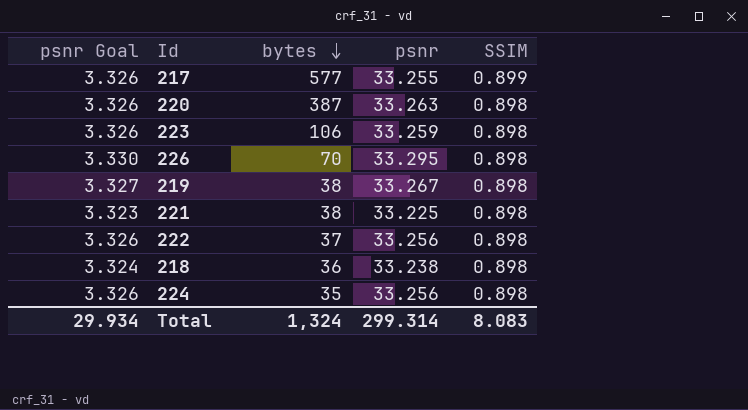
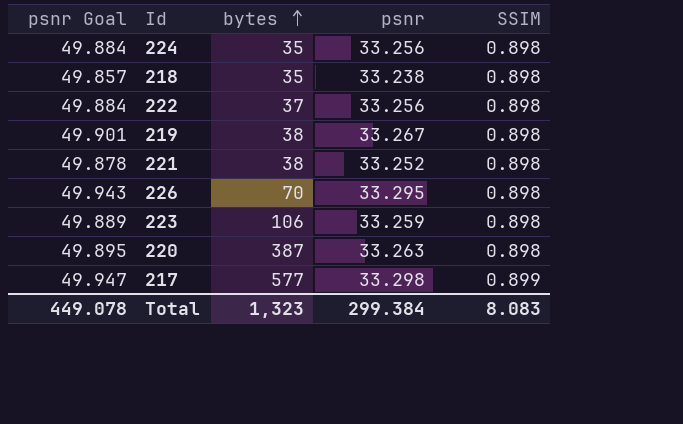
row order: bytes descending -> bytes ascending
column psnr Goal | formula: [psnr] * 0.1 -> [psnr] * 1.5
218 | bytes: 36 -> 35
221 | psnr: 33.225 -> 33.252
217 | psnr: 33.255 -> 33.298
Total | psnr Goal: 29.934 -> 449.078
Total | bytes: 1,324 -> 1,323
Total | psnr: 299.314 -> 299.384

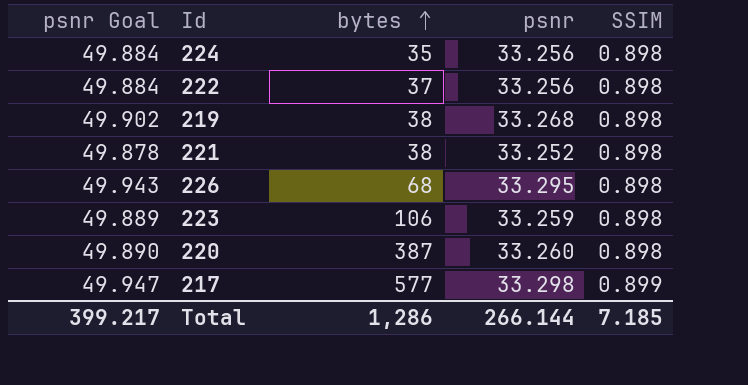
row 218: 49.857 | 35 | 33.238 | 0.898 -> none
219 | psnr Goal: 49.901 -> 49.902
219 | psnr: 33.267 -> 33.268
226 | bytes: 70 -> 68
220 | psnr Goal: 49.895 -> 49.890
220 | psnr: 33.263 -> 33.260
Total | psnr Goal: 449.078 -> 399.217
Total | bytes: 1,323 -> 1,286
Total | psnr: 299.384 -> 266.144
Total | SSIM: 8.083 -> 7.185

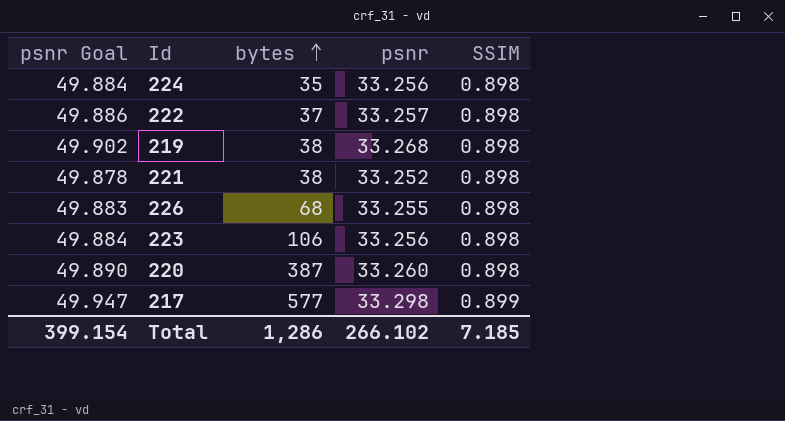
222 | psnr Goal: 49.884 -> 49.886
222 | psnr: 33.256 -> 33.257
226 | psnr Goal: 49.943 -> 49.883
226 | psnr: 33.295 -> 33.255
223 | psnr Goal: 49.889 -> 49.884
223 | psnr: 33.259 -> 33.256
Total | psnr Goal: 399.217 -> 399.154
Total | psnr: 266.144 -> 266.102

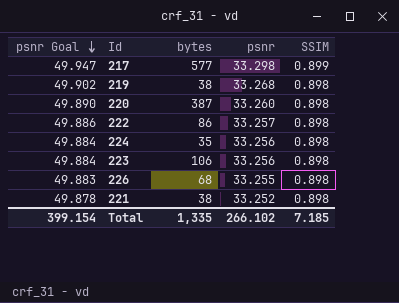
row order: bytes ascending -> psnr Goal descending
222 | bytes: 37 -> 86
Total | bytes: 1,286 -> 1,335

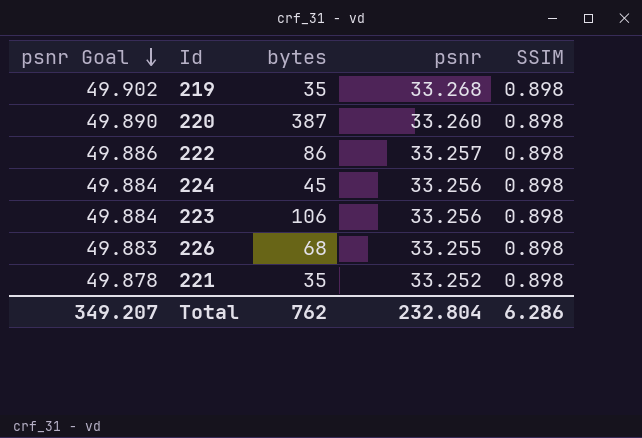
row 217: 49.947 | 577 | 33.298 | 0.899 -> none
219 | bytes: 38 -> 35
224 | bytes: 35 -> 45
221 | bytes: 38 -> 35
Total | psnr Goal: 399.154 -> 349.207
Total | bytes: 1,335 -> 762
Total | psnr: 266.102 -> 232.804
Total | SSIM: 7.185 -> 6.286

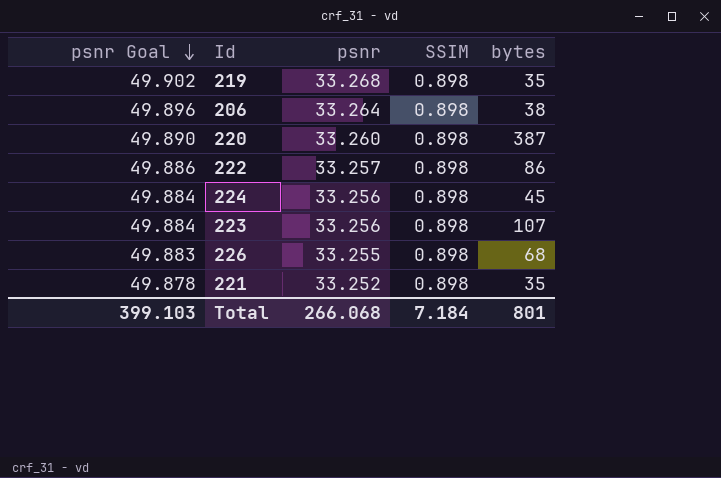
column bytes | position: 3 -> 5
row 206: none -> 49.896 | 33.264 | 0.898 | 38
223 | bytes: 106 -> 107
Total | psnr Goal: 349.207 -> 399.103
Total | psnr: 232.804 -> 266.068
Total | SSIM: 6.286 -> 7.184
Total | bytes: 762 -> 801

